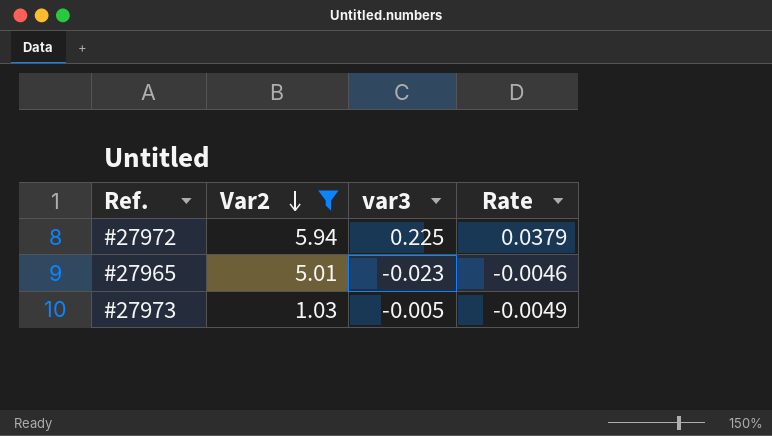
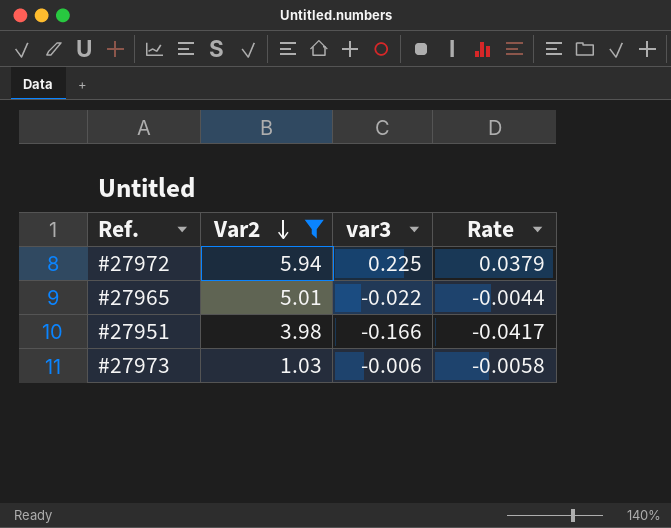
#27965 | var3: -0.023 -> -0.022
#27965 | Rate: -0.0046 -> -0.0044
row #27951: none -> 3.98 | -0.166 | -0.0417
#27973 | var3: -0.005 -> -0.006
#27973 | Rate: -0.0049 -> -0.0058

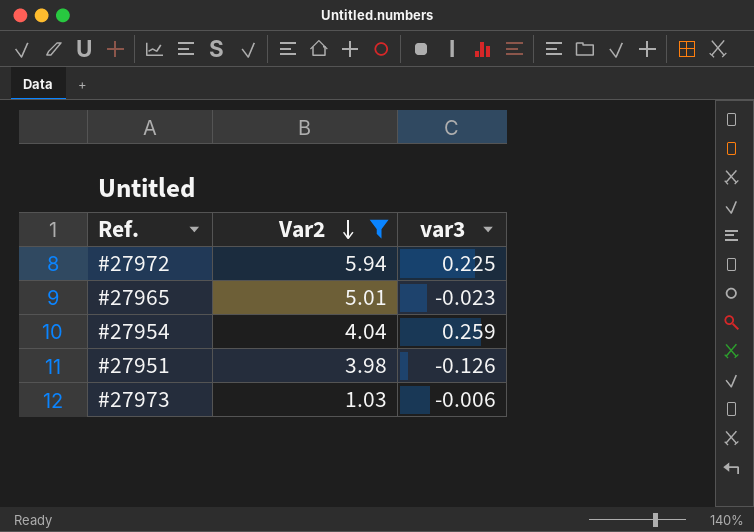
column Rate | formula: [var3] / [Var2] -> none
#27965 | var3: -0.022 -> -0.023
row #27954: none -> 4.04 | 0.259
#27951 | var3: -0.166 -> -0.126

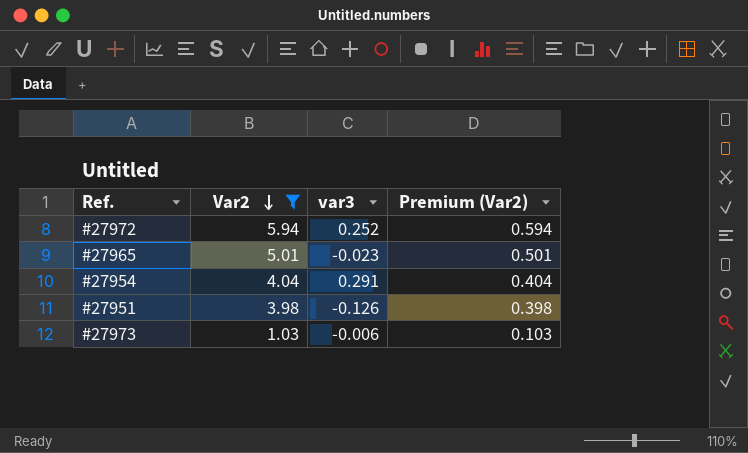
column Premium (Var2) | formula: none -> [Var2] * 0.1
#27972 | var3: 0.225 -> 0.252
#27954 | var3: 0.259 -> 0.291

